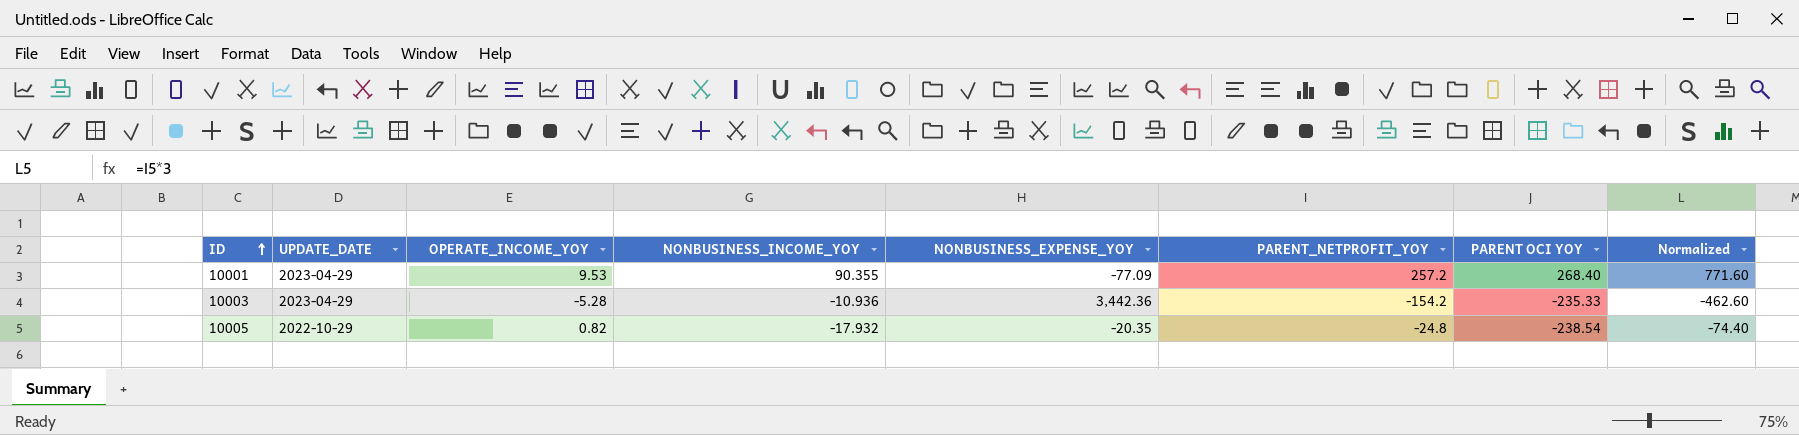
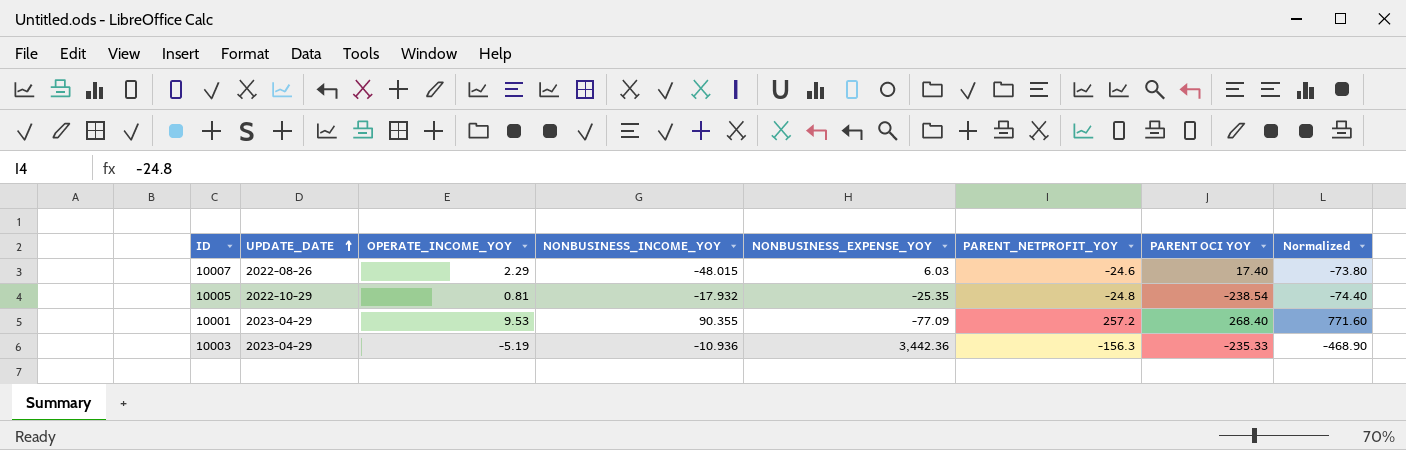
row order: ID ascending -> UPDATE_DATE ascending
row 10007: none -> 2022-08-26 | 2.29 | -48.015 | 6.03 | -24.6 | 17.40 | -73.80
10005 | OPERATE_INCOME_YOY: 0.82 -> 0.81
10005 | NONBUSINESS_EXPENSE_YOY: -20.35 -> -25.35
10003 | OPERATE_INCOME_YOY: -5.28 -> -5.19
10003 | PARENT_NETPROFIT_YOY: -154.2 -> -156.3
10003 | Normalized: -462.60 -> -468.90

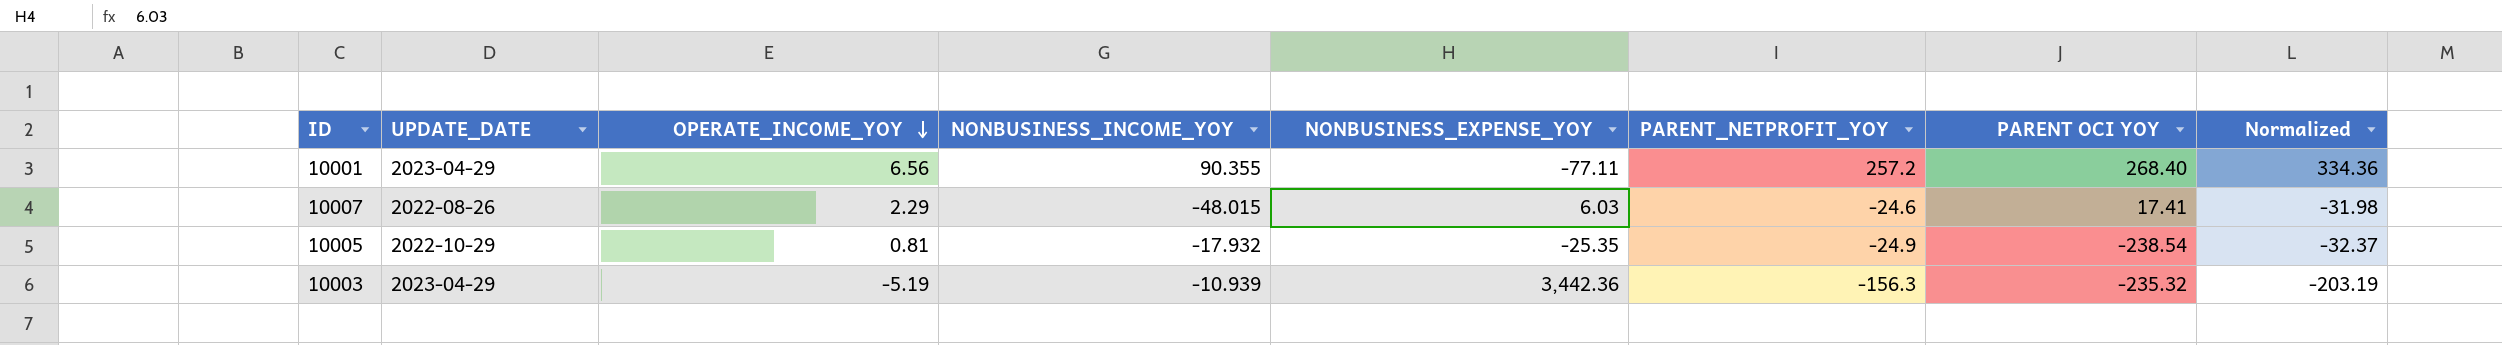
row order: UPDATE_DATE ascending -> OPERATE_INCOME_YOY descending
column Normalized | formula: [PARENT_NETPROFIT_YOY] * 3 -> [PARENT_NETPROFIT_YOY] * 1.3
10001 | OPERATE_INCOME_YOY: 9.53 -> 6.56
10001 | NONBUSINESS_EXPENSE_YOY: -77.09 -> -77.11
10007 | PARENT OCI YOY: 17.40 -> 17.41
10005 | PARENT_NETPROFIT_YOY: -24.8 -> -24.9
10003 | NONBUSINESS_INCOME_YOY: -10.936 -> -10.939
10003 | PARENT OCI YOY: -235.33 -> -235.32

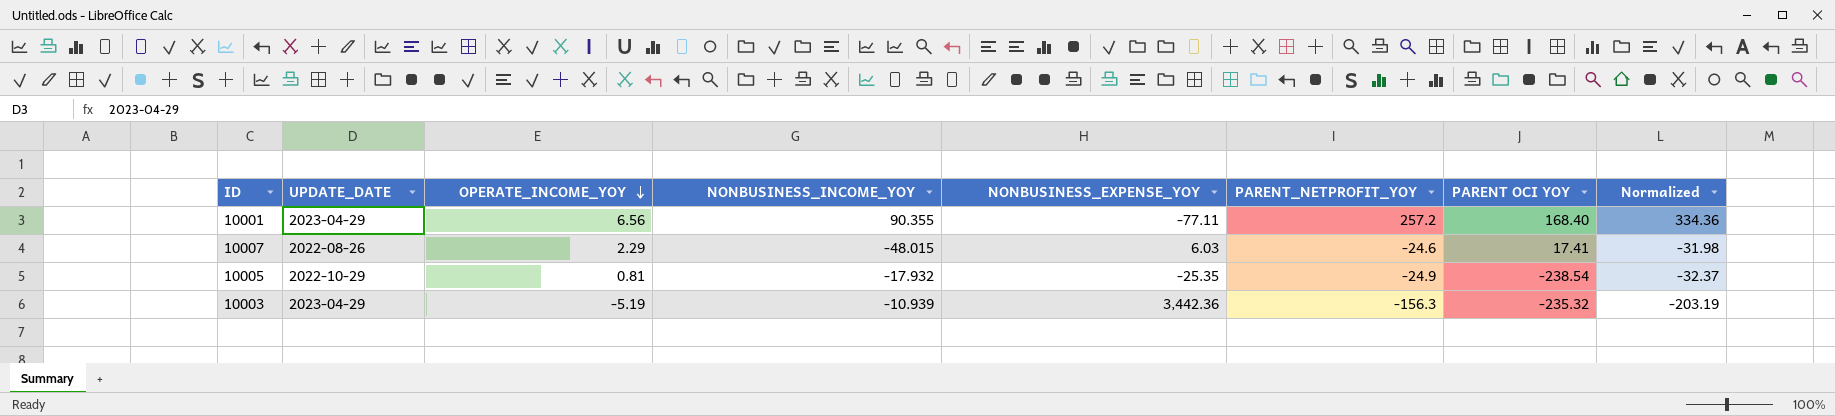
10001 | PARENT OCI YOY: 268.40 -> 168.40

